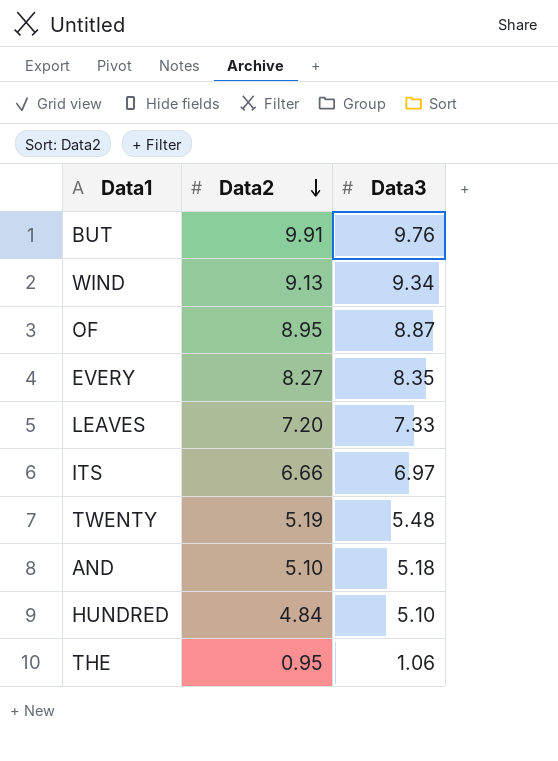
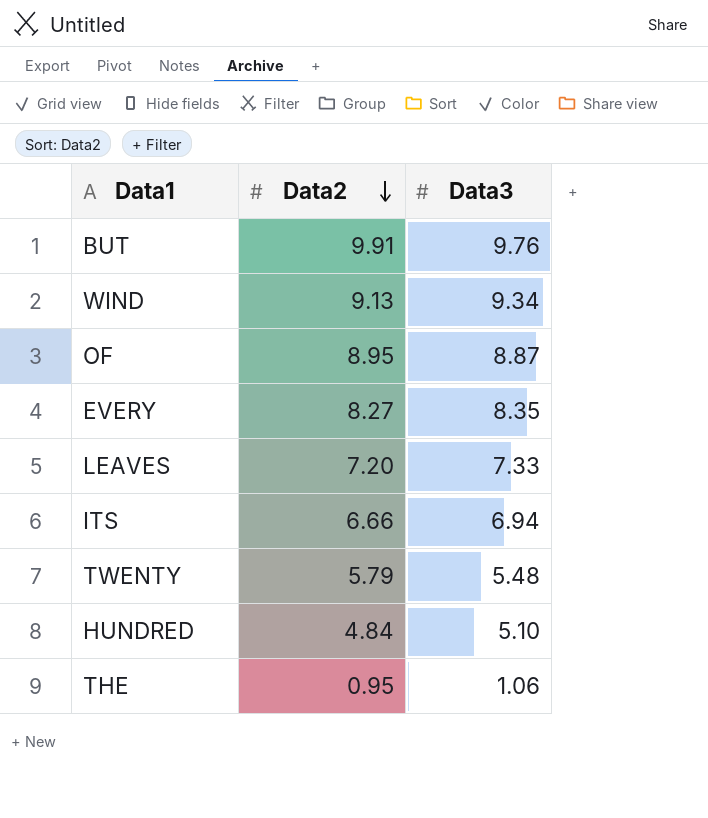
row AND: 5.10 | 5.18 -> none
ITS | Data3: 6.97 -> 6.94
TWENTY | Data2: 5.19 -> 5.79

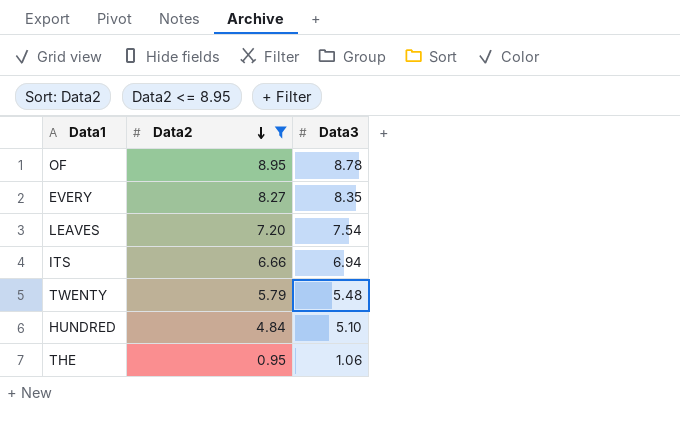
filter: none -> Data2 <= 8.95
OF | Data3: 8.87 -> 8.78
LEAVES | Data3: 7.33 -> 7.54

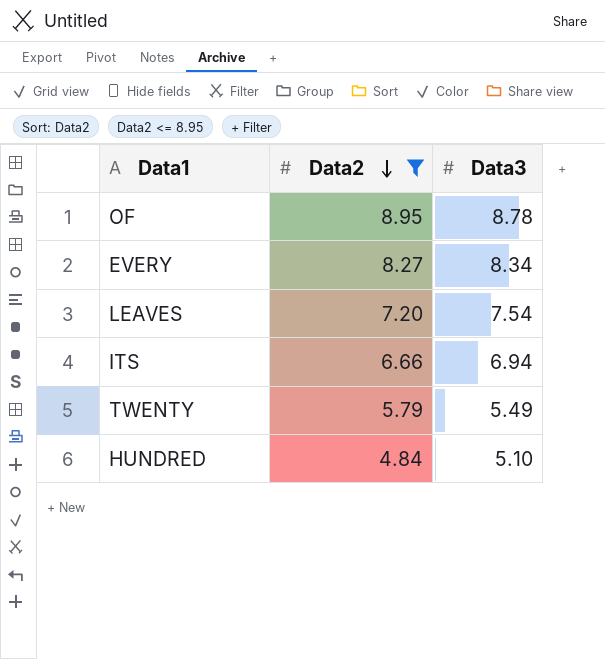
row THE: 0.95 | 1.06 -> none
EVERY | Data3: 8.35 -> 8.34
TWENTY | Data3: 5.48 -> 5.49

